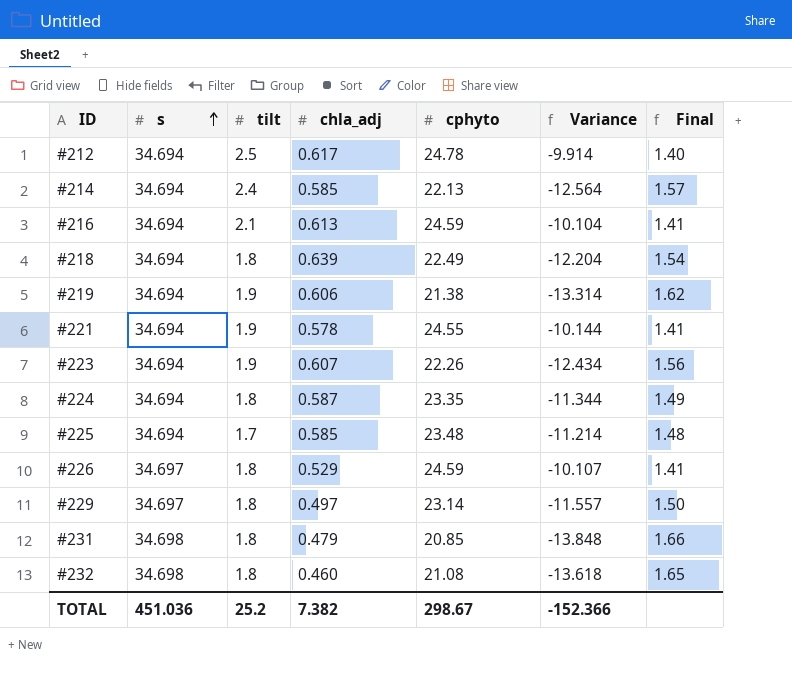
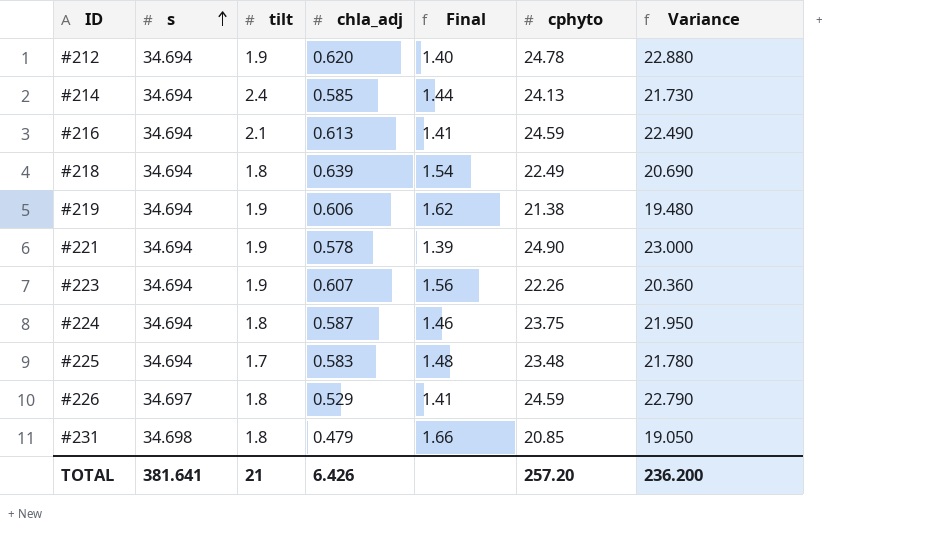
column Final | position: 7 -> 5
column Variance | formula: [cphyto] - [s] -> [cphyto] - [tilt]
row #229: 34.697 | 1.8 | 0.497 | 23.14 | -11.557 | 1.50 -> none
row #232: 34.698 | 1.8 | 0.460 | 21.08 | -13.618 | 1.65 -> none
#212 | tilt: 2.5 -> 1.9
#212 | chla_adj: 0.617 -> 0.620
#214 | Final: 1.57 -> 1.44
#214 | cphyto: 22.13 -> 24.13
#221 | Final: 1.41 -> 1.39
#221 | cphyto: 24.55 -> 24.90
#224 | Final: 1.49 -> 1.46
#224 | cphyto: 23.35 -> 23.75
#225 | chla_adj: 0.585 -> 0.583
TOTAL | s: 451.036 -> 381.641
TOTAL | tilt: 25.2 -> 21
TOTAL | chla_adj: 7.382 -> 6.426
TOTAL | cphyto: 298.67 -> 257.20
TOTAL | Variance: -152.366 -> 236.200

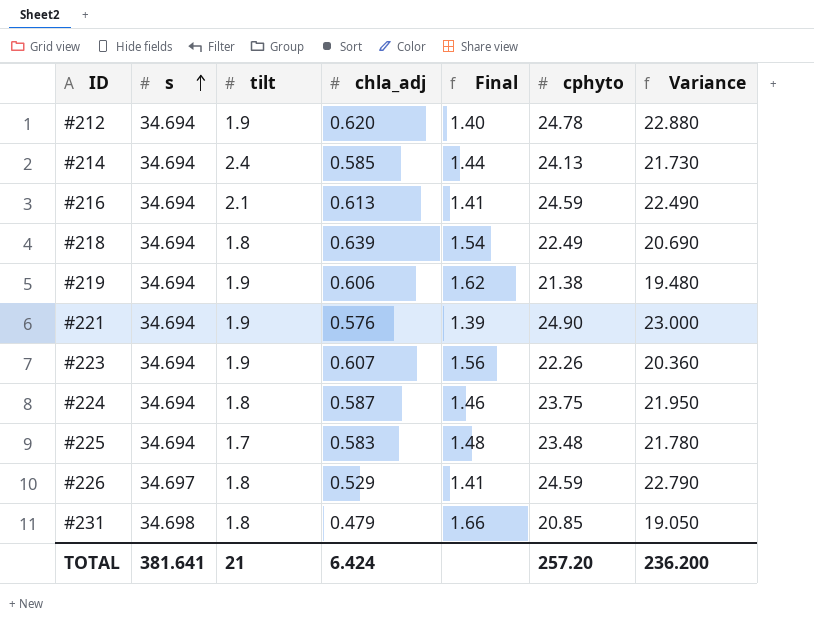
#221 | chla_adj: 0.578 -> 0.576
TOTAL | chla_adj: 6.426 -> 6.424

